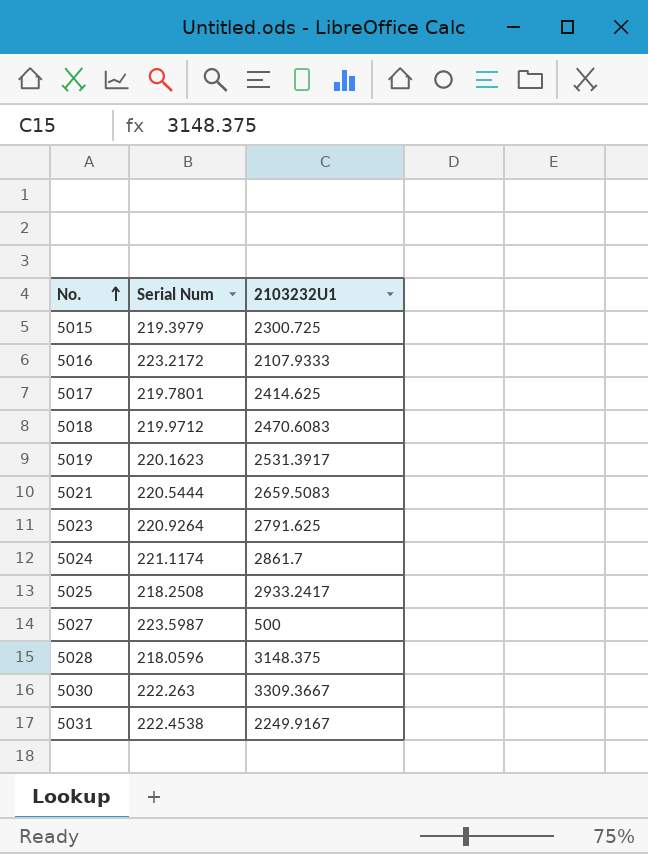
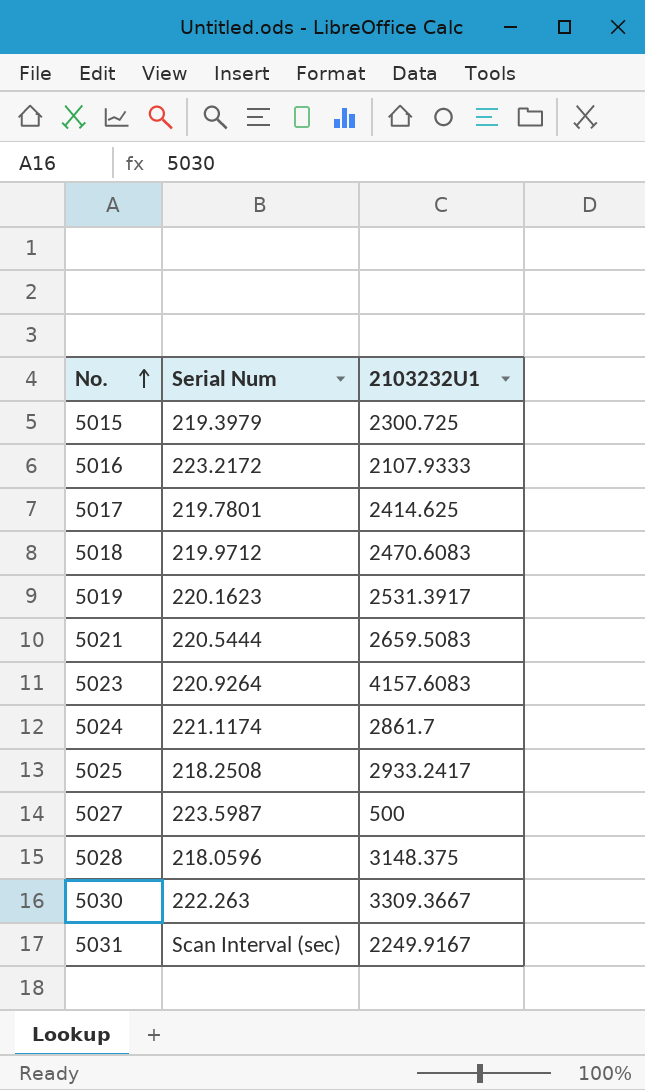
5023 | 2103232U1: 2791.625 -> 4157.6083
5031 | Serial Num: 222.4538 -> Scan Interval (sec)

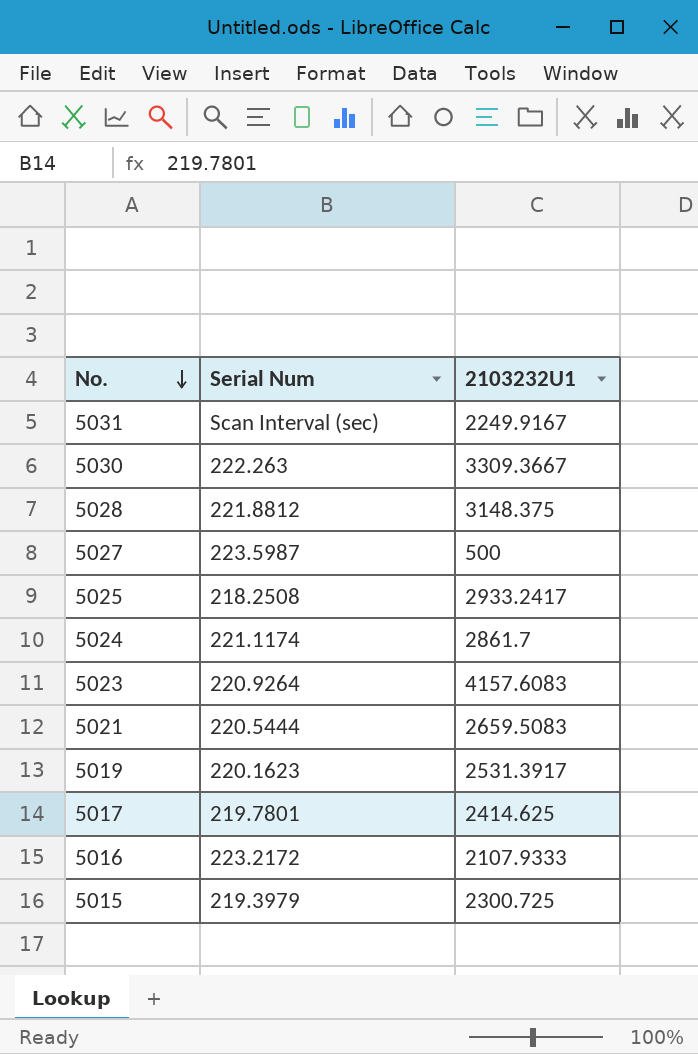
row order: No. ascending -> No. descending
row 5018: 219.9712 | 2470.6083 -> none
5028 | Serial Num: 218.0596 -> 221.8812

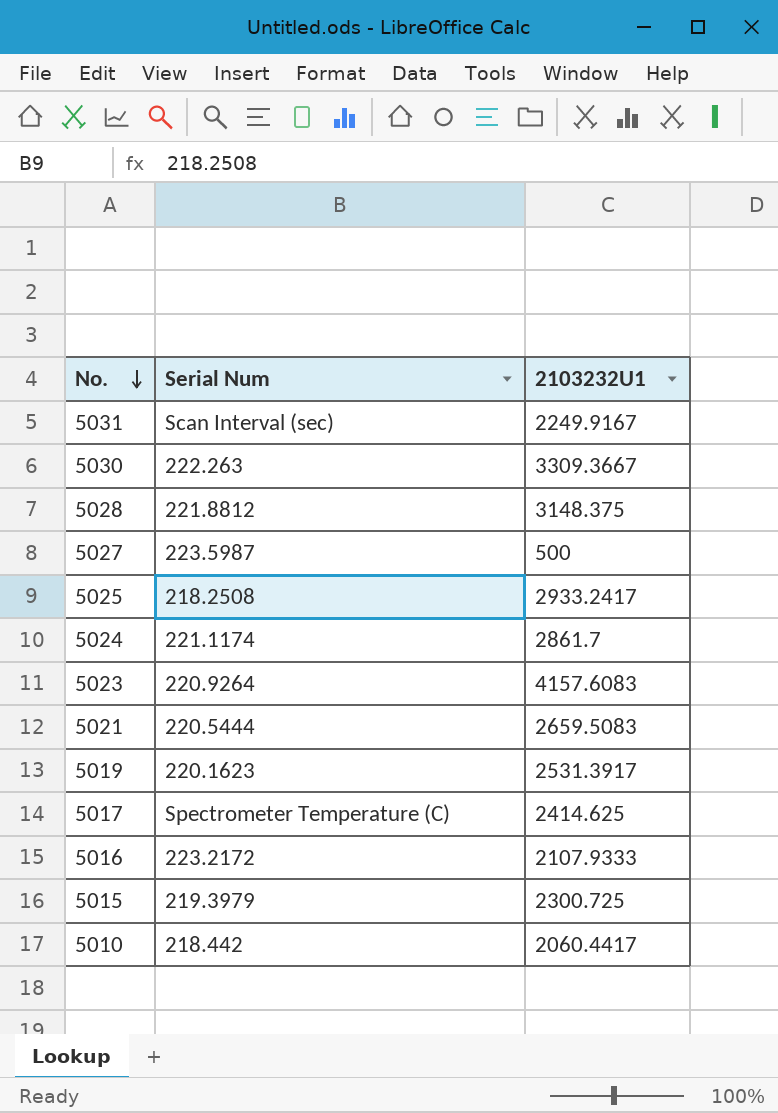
5017 | Serial Num: 219.7801 -> Spectrometer Temperature (C)
row 5010: none -> 218.442 | 2060.4417

